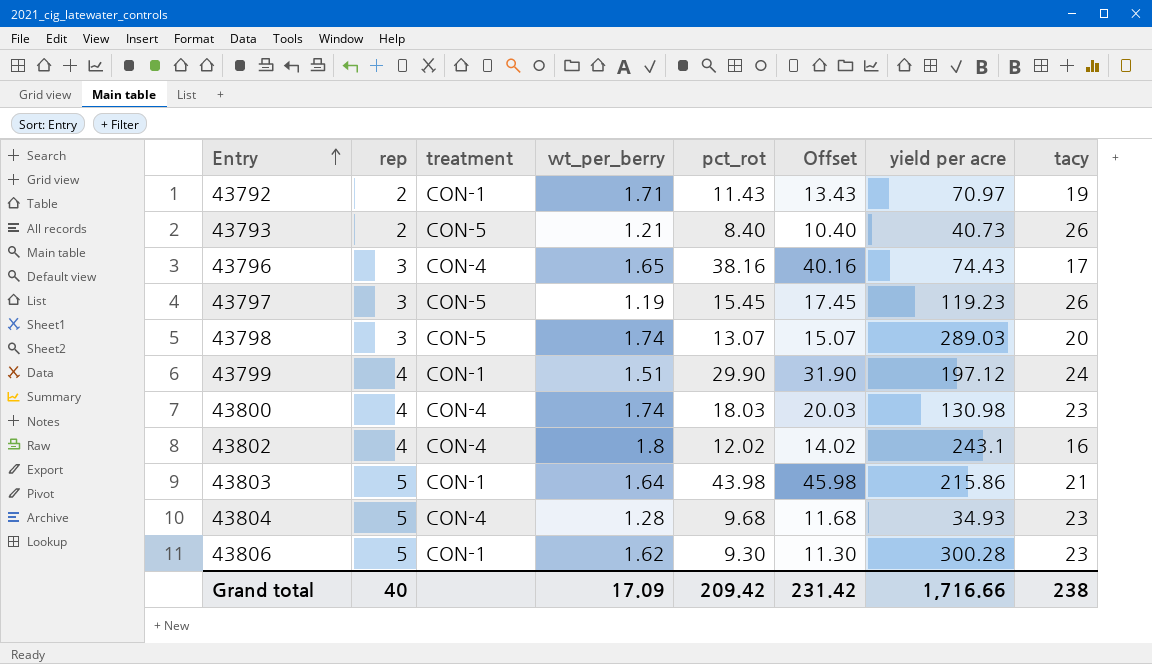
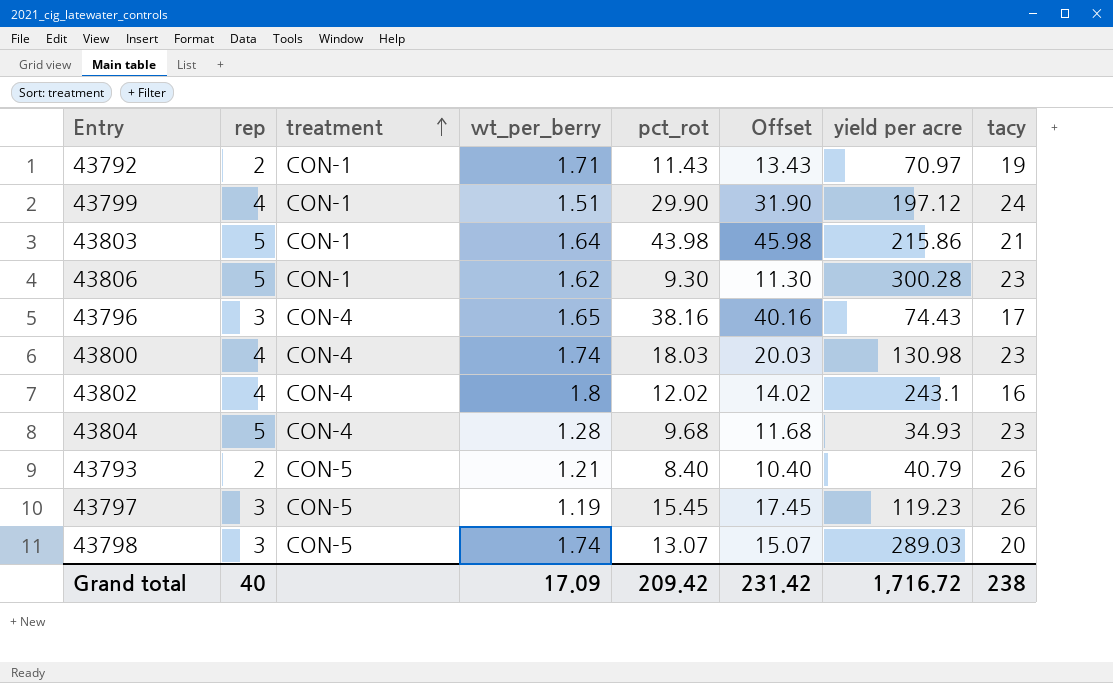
row order: Entry ascending -> treatment ascending
43793 | yield per acre: 40.73 -> 40.79
Grand total | yield per acre: 1,716.66 -> 1,716.72

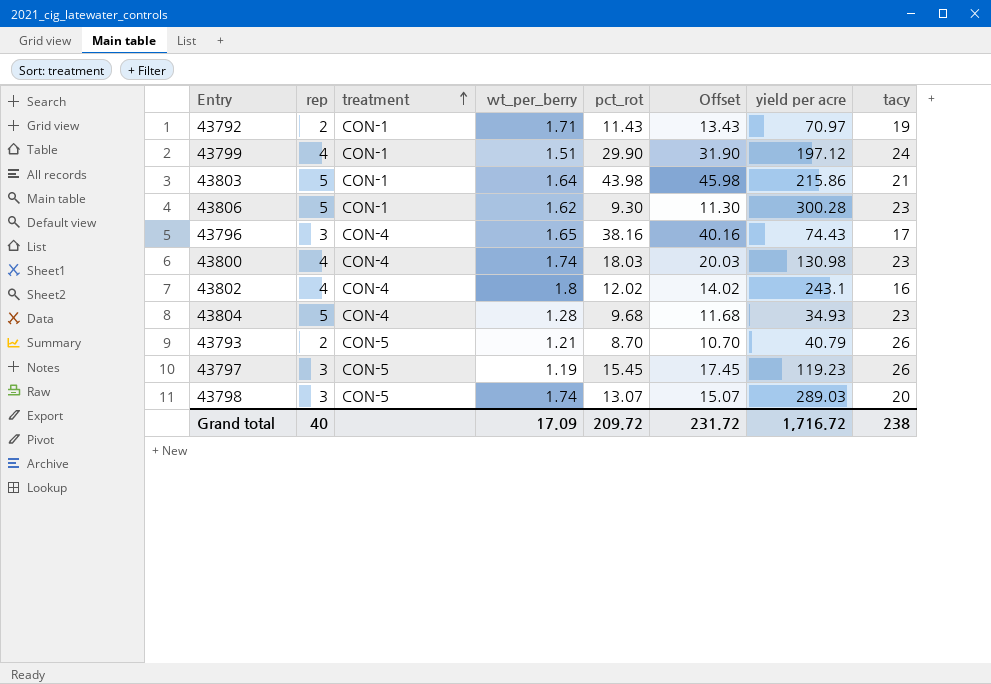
43793 | pct_rot: 8.40 -> 8.70
43793 | Offset: 10.40 -> 10.70
Grand total | pct_rot: 209.42 -> 209.72
Grand total | Offset: 231.42 -> 231.72

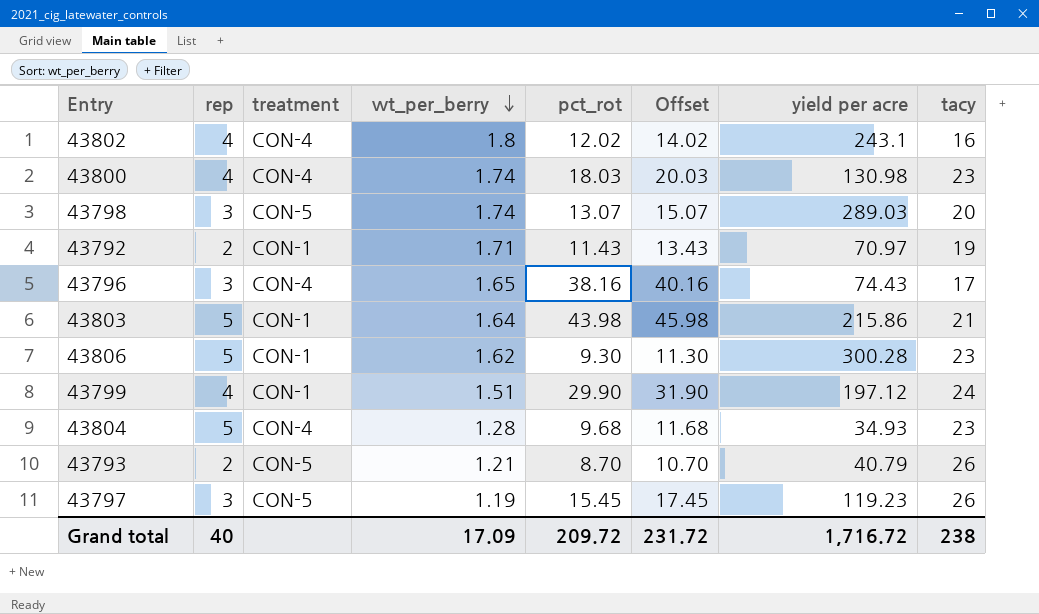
row order: treatment ascending -> wt_per_berry descending

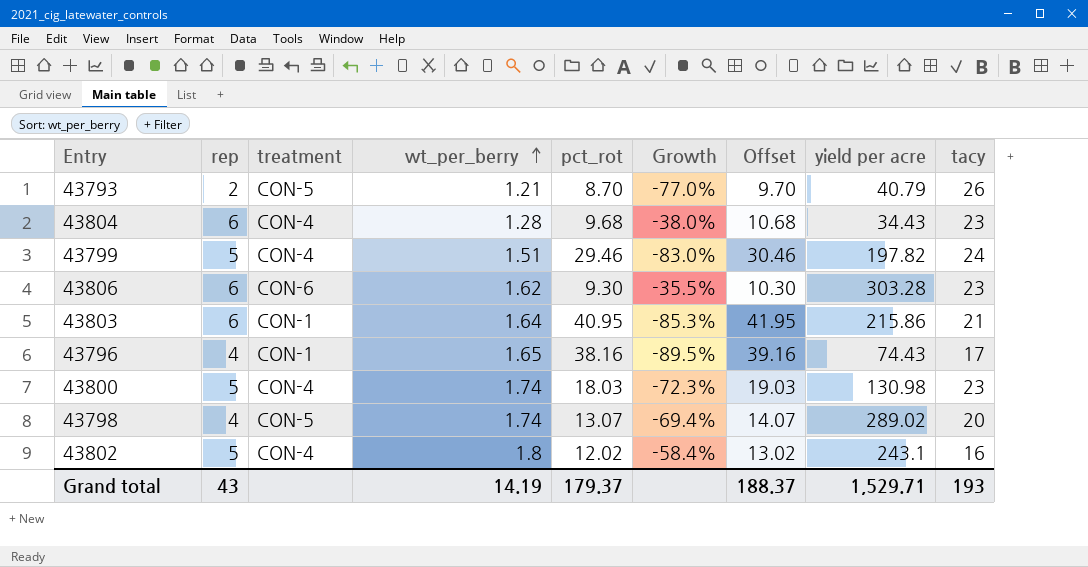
row order: wt_per_berry descending -> wt_per_berry ascending
column Growth | formula: none -> ([rep] - [pct_rot]) / [pct_rot]
column Offset | formula: [pct_rot] + 2 -> [pct_rot] + 1
row 43792: 2 | CON-1 | 1.71 | 11.43 | 13.43 | 70.97 | 19 -> none
row 43797: 3 | CON-5 | 1.19 | 15.45 | 17.45 | 119.23 | 26 -> none
43804 | rep: 5 -> 6
43804 | yield per acre: 34.93 -> 34.43
43799 | rep: 4 -> 5
43799 | treatment: CON-1 -> CON-4
43799 | pct_rot: 29.90 -> 29.46
43799 | yield per acre: 197.12 -> 197.82
43806 | rep: 5 -> 6
43806 | treatment: CON-1 -> CON-6
43806 | yield per acre: 300.28 -> 303.28
43803 | rep: 5 -> 6
43803 | pct_rot: 43.98 -> 40.95
43796 | rep: 3 -> 4
43796 | treatment: CON-4 -> CON-1
43800 | rep: 4 -> 5
43798 | rep: 3 -> 4
43798 | yield per acre: 289.03 -> 289.02
43802 | rep: 4 -> 5
Grand total | rep: 40 -> 43
Grand total | wt_per_berry: 17.09 -> 14.19
Grand total | pct_rot: 209.72 -> 179.37
Grand total | Offset: 231.72 -> 188.37
Grand total | yield per acre: 1,716.72 -> 1,529.71
Grand total | tacy: 238 -> 193

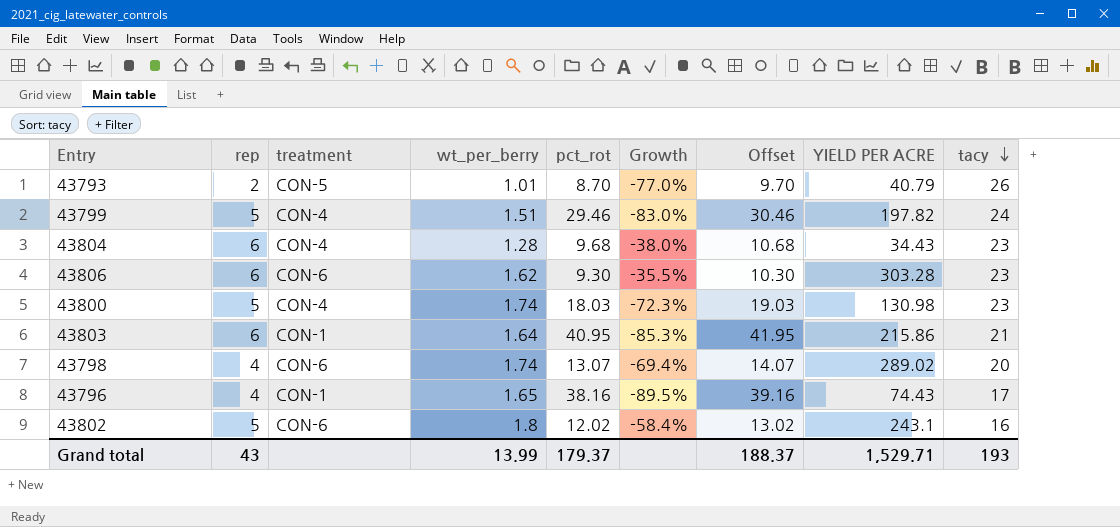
row order: wt_per_berry ascending -> tacy descending
column name: yield per acre -> YIELD PER ACRE
43793 | wt_per_berry: 1.21 -> 1.01
43798 | treatment: CON-5 -> CON-6
43802 | treatment: CON-4 -> CON-6
Grand total | wt_per_berry: 14.19 -> 13.99

